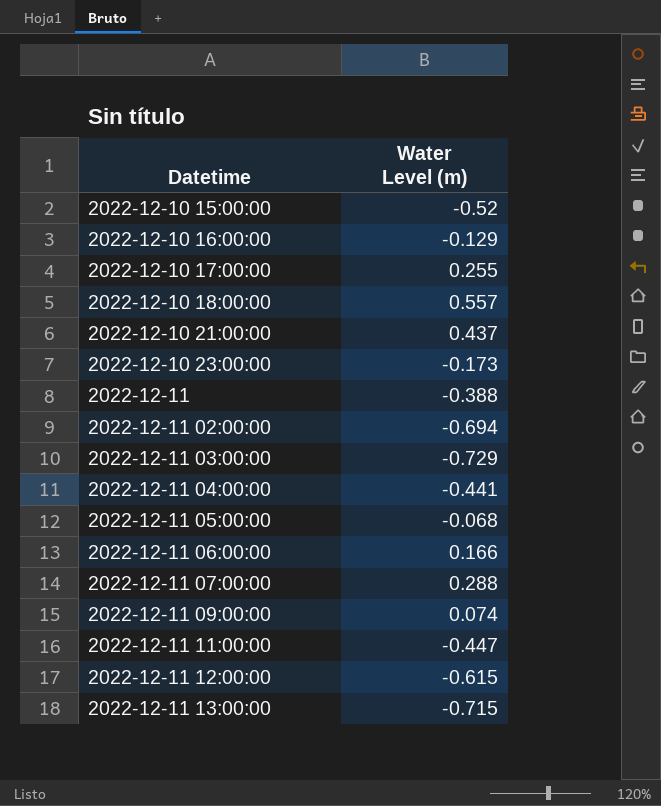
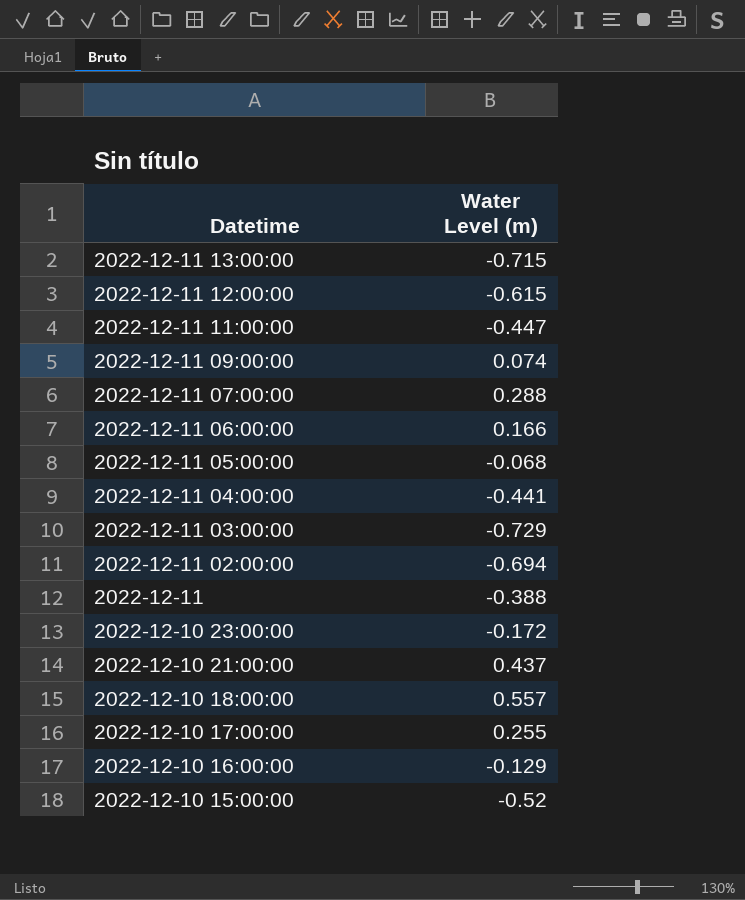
row order: Datetime ascending -> Datetime descending
2022-12-10 23:00:00 | Water Level (m): -0.173 -> -0.172

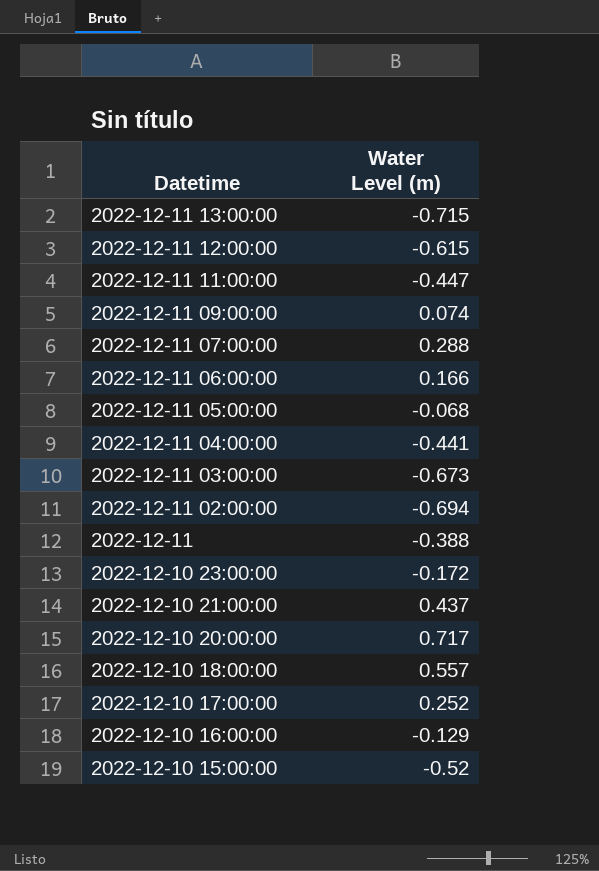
2022-12-11 03:00:00 | Water Level (m): -0.729 -> -0.673
row 2022-12-10 20:00:00: none -> 0.717
2022-12-10 17:00:00 | Water Level (m): 0.255 -> 0.252

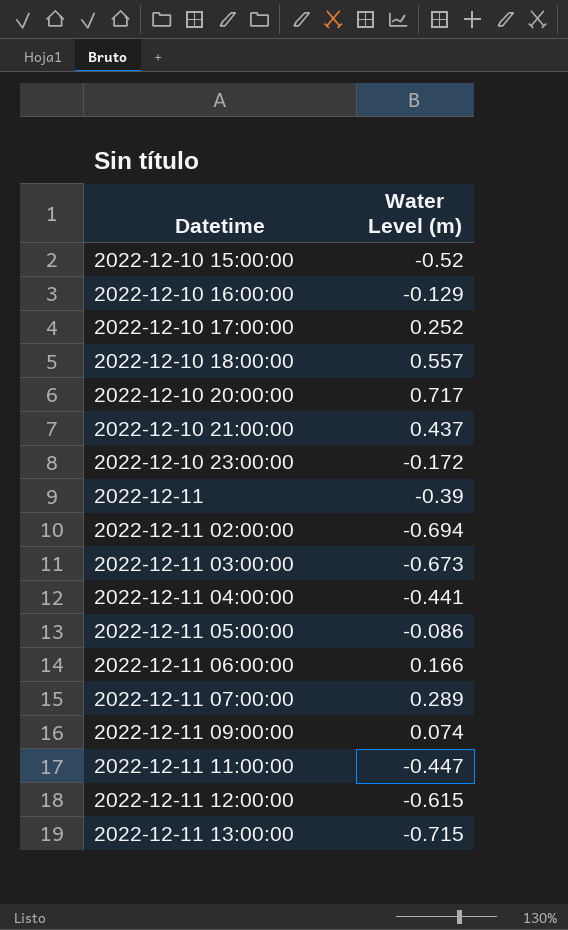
row order: Datetime descending -> Datetime ascending
2022-12-11 | Water Level (m): -0.388 -> -0.39
2022-12-11 05:00:00 | Water Level (m): -0.068 -> -0.086
2022-12-11 07:00:00 | Water Level (m): 0.288 -> 0.289

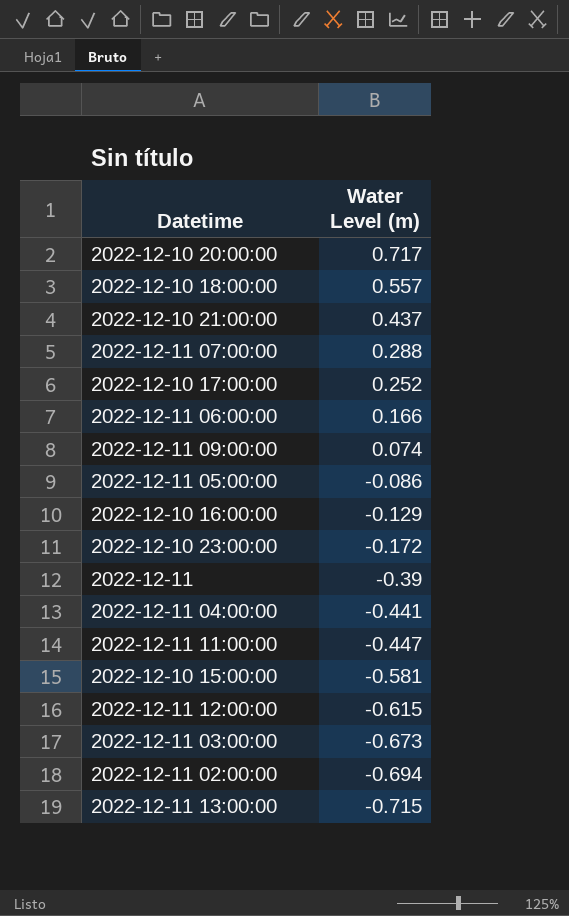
row order: Datetime ascending -> Water Level (m) descending
2022-12-11 07:00:00 | Water Level (m): 0.289 -> 0.288
2022-12-10 15:00:00 | Water Level (m): -0.52 -> -0.581

